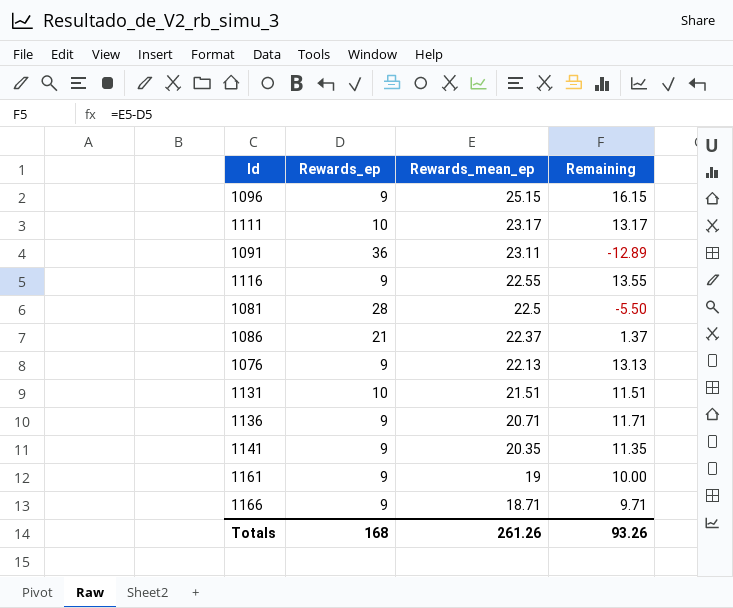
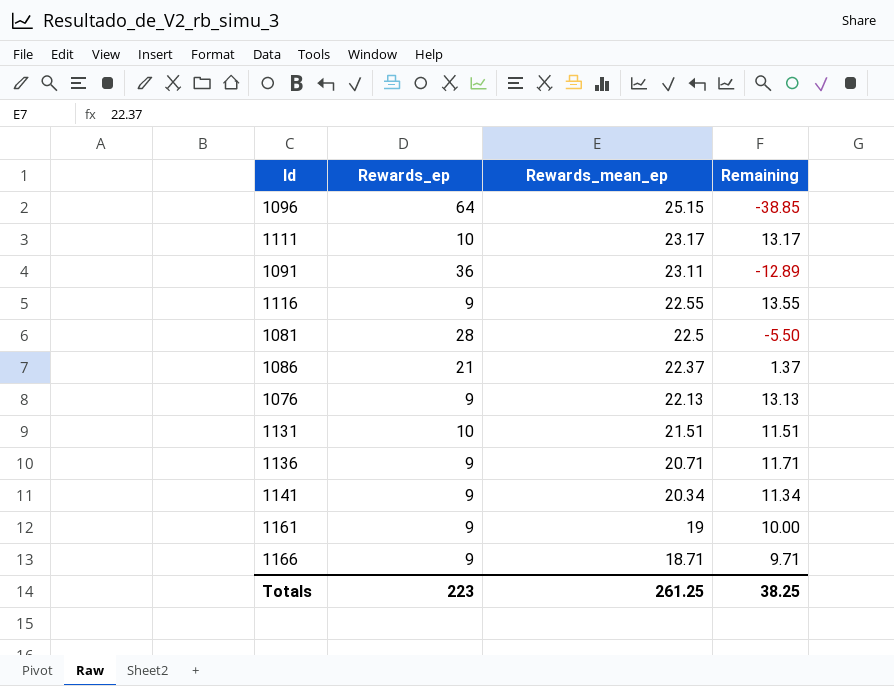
1096 | Rewards_ep: 9 -> 64
1096 | Remaining: 16.15 -> -38.85
1141 | Rewards_mean_ep: 20.35 -> 20.34
1141 | Remaining: 11.35 -> 11.34
Totals | Rewards_ep: 168 -> 223
Totals | Rewards_mean_ep: 261.26 -> 261.25
Totals | Remaining: 93.26 -> 38.25

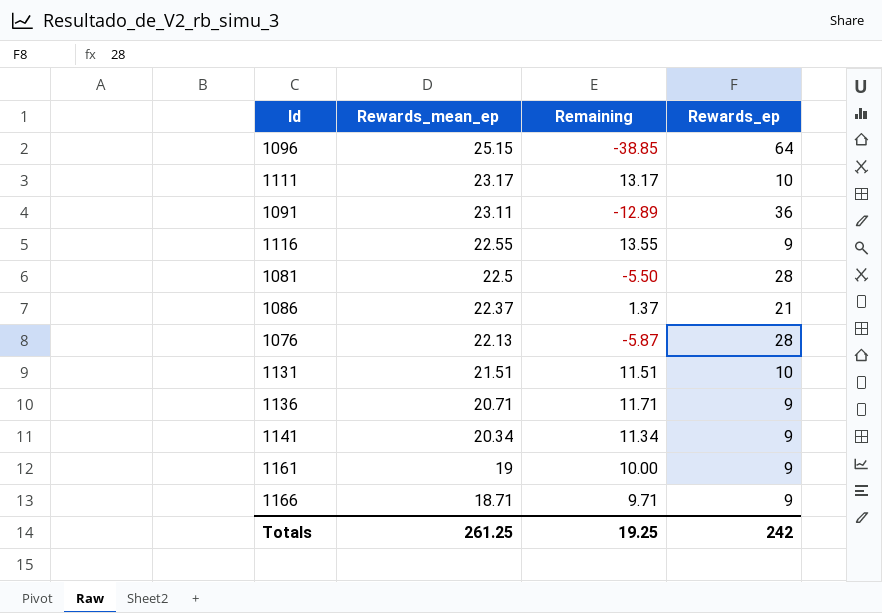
column Rewards_ep | position: 2 -> 4
1076 | Remaining: 13.13 -> -5.87
1076 | Rewards_ep: 9 -> 28
Totals | Remaining: 38.25 -> 19.25
Totals | Rewards_ep: 223 -> 242

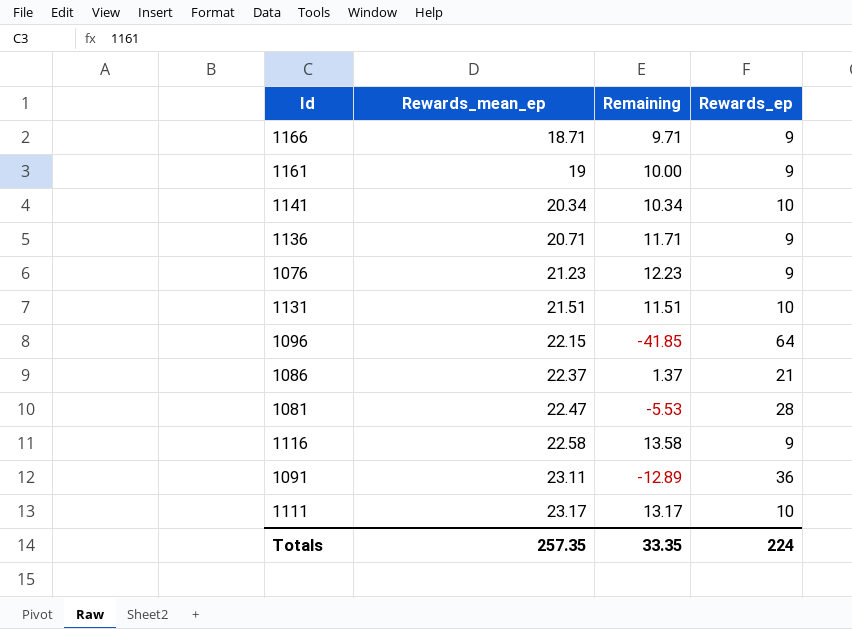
row order: Rewards_mean_ep descending -> Rewards_mean_ep ascending
1141 | Remaining: 11.34 -> 10.34
1141 | Rewards_ep: 9 -> 10
1076 | Rewards_mean_ep: 22.13 -> 21.23
1076 | Remaining: -5.87 -> 12.23
1076 | Rewards_ep: 28 -> 9
1096 | Rewards_mean_ep: 25.15 -> 22.15
1096 | Remaining: -38.85 -> -41.85
1081 | Rewards_mean_ep: 22.5 -> 22.47
1081 | Remaining: -5.50 -> -5.53
1116 | Rewards_mean_ep: 22.55 -> 22.58
1116 | Remaining: 13.55 -> 13.58
Totals | Rewards_mean_ep: 261.25 -> 257.35
Totals | Remaining: 19.25 -> 33.35
Totals | Rewards_ep: 242 -> 224

